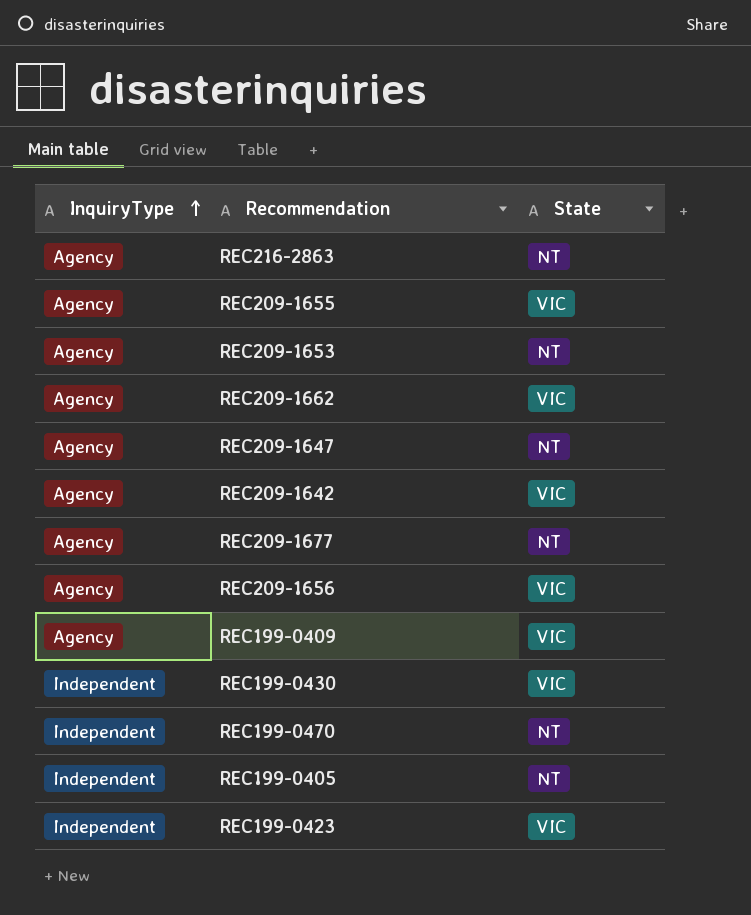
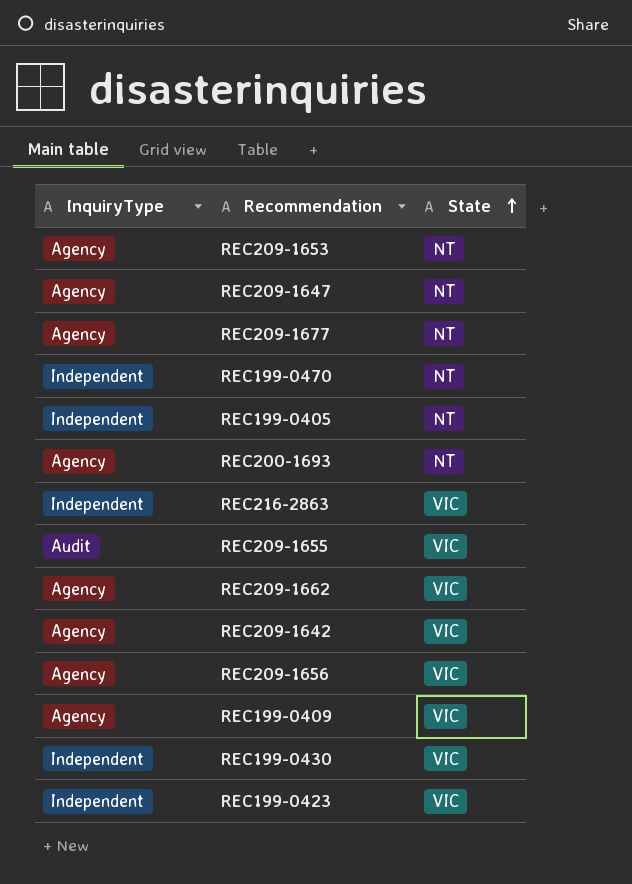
row order: InquiryType ascending -> State ascending
row REC200-1693: none -> Agency | NT
REC216-2863 | InquiryType: Agency -> Independent
REC216-2863 | State: NT -> VIC
REC209-1655 | InquiryType: Agency -> Audit

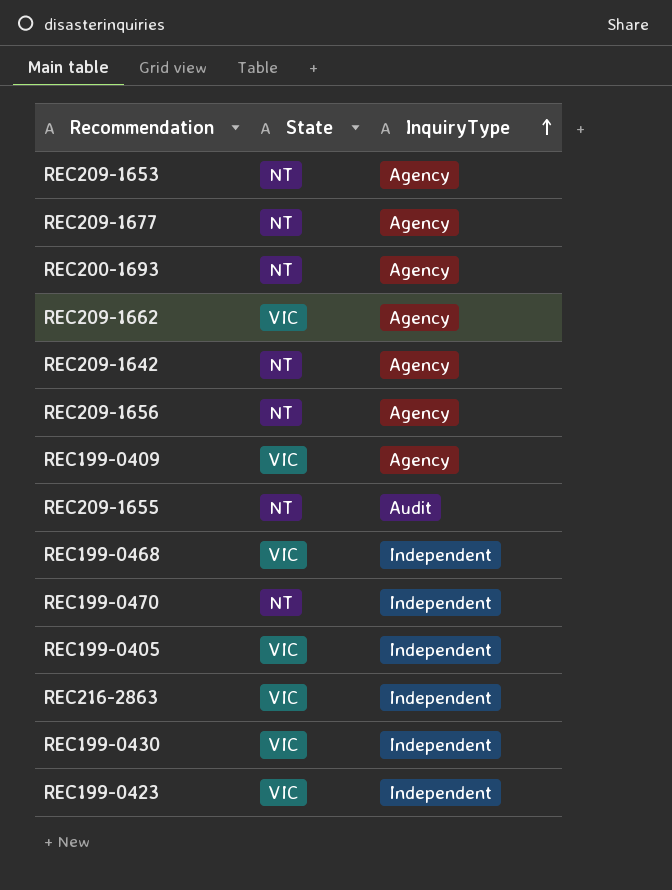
row order: State ascending -> InquiryType ascending
column InquiryType | position: 1 -> 3
row REC209-1647: Agency | NT -> none
REC209-1642 | State: VIC -> NT
REC209-1656 | State: VIC -> NT
REC209-1655 | State: VIC -> NT
row REC199-0468: none -> VIC | Independent
REC199-0405 | State: NT -> VIC

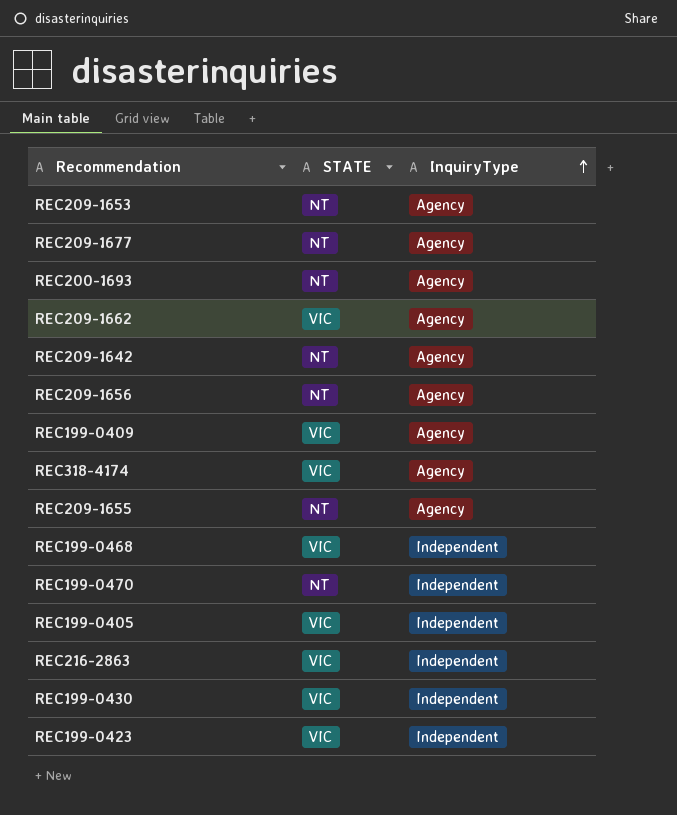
column name: State -> STATE
row REC318-4174: none -> VIC | Agency
REC209-1655 | InquiryType: Audit -> Agency

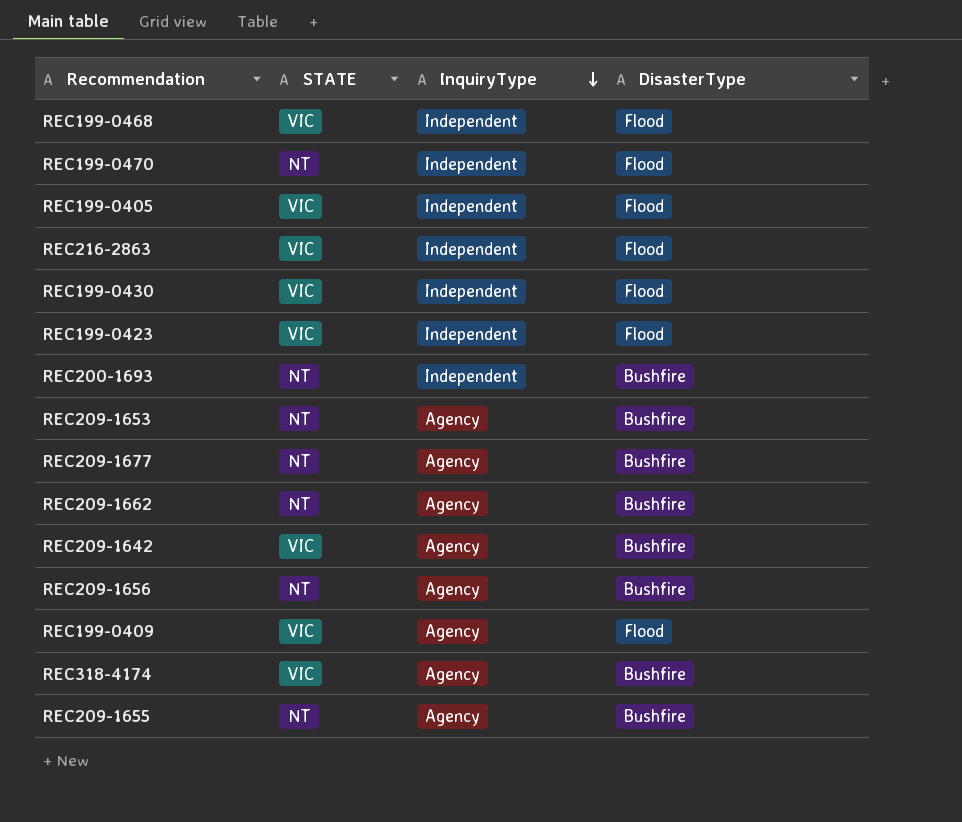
row order: InquiryType ascending -> InquiryType descending
column DisasterType | position: none -> 4
REC200-1693 | InquiryType: Agency -> Independent
REC209-1662 | STATE: VIC -> NT
REC209-1642 | STATE: NT -> VIC

